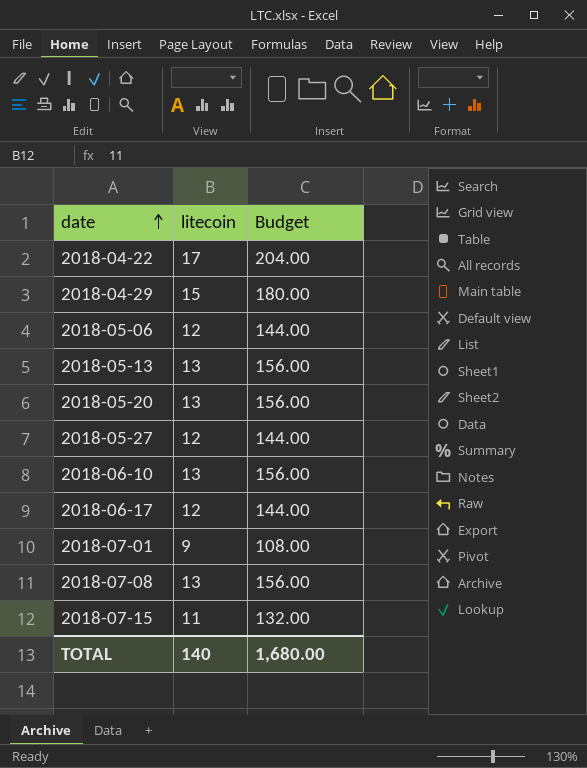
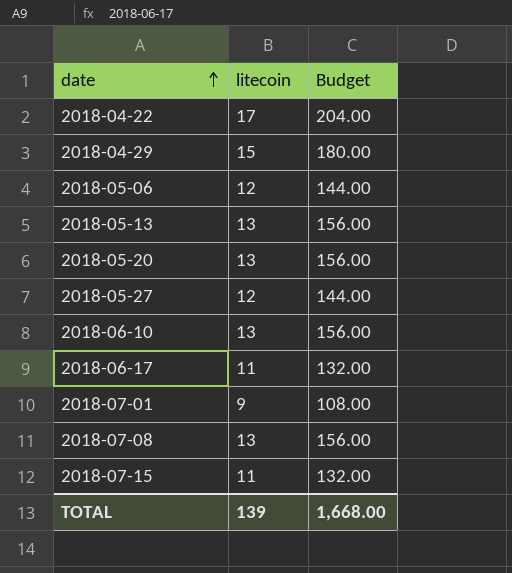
2018-06-17 | litecoin: 12 -> 11
2018-06-17 | Budget: 144.00 -> 132.00
TOTAL | litecoin: 140 -> 139
TOTAL | Budget: 1,680.00 -> 1,668.00

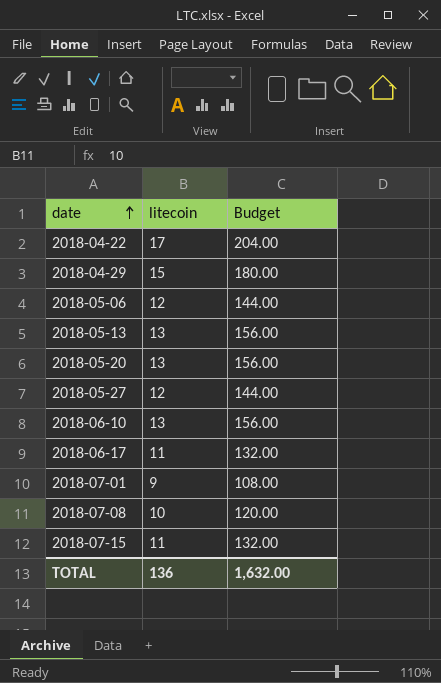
2018-07-08 | litecoin: 13 -> 10
2018-07-08 | Budget: 156.00 -> 120.00
TOTAL | litecoin: 139 -> 136
TOTAL | Budget: 1,668.00 -> 1,632.00

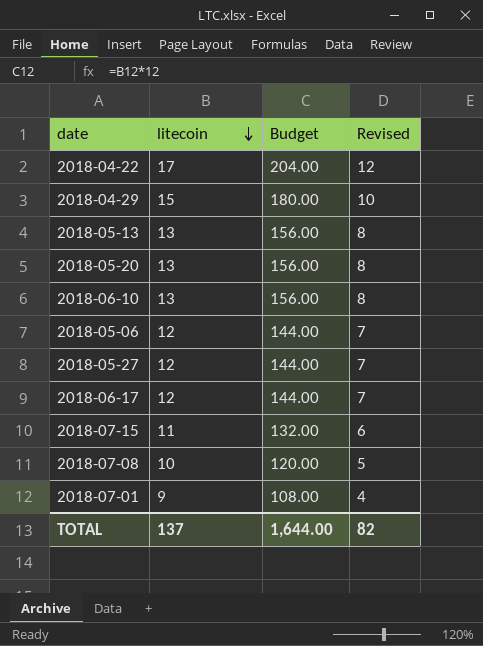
row order: date ascending -> litecoin descending
column Revised | formula: none -> [litecoin] - 5
2018-06-17 | litecoin: 11 -> 12
2018-06-17 | Budget: 132.00 -> 144.00
TOTAL | litecoin: 136 -> 137
TOTAL | Budget: 1,632.00 -> 1,644.00

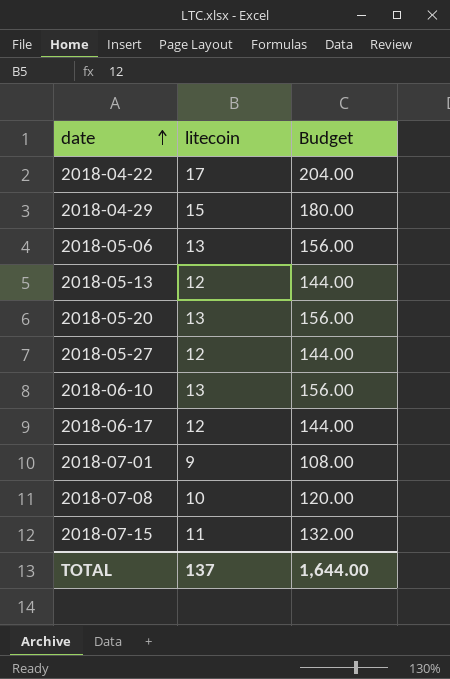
row order: litecoin descending -> date ascending
column Revised | formula: [litecoin] - 5 -> none
2018-05-06 | litecoin: 12 -> 13
2018-05-06 | Budget: 144.00 -> 156.00
2018-05-13 | litecoin: 13 -> 12
2018-05-13 | Budget: 156.00 -> 144.00

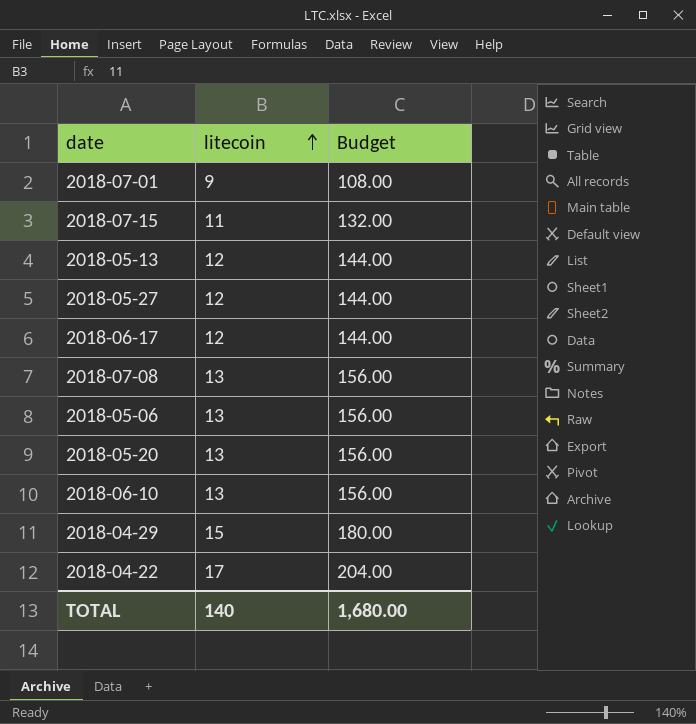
row order: date ascending -> litecoin ascending
2018-07-08 | litecoin: 10 -> 13
2018-07-08 | Budget: 120.00 -> 156.00
TOTAL | litecoin: 137 -> 140
TOTAL | Budget: 1,644.00 -> 1,680.00

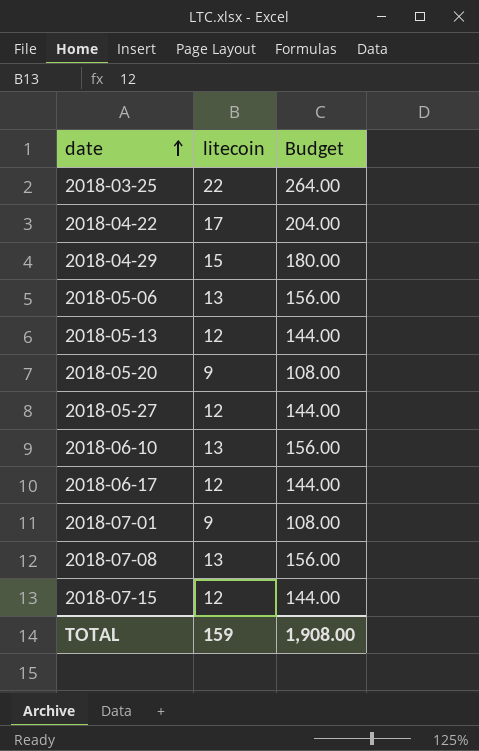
row order: litecoin ascending -> date ascending
row 2018-03-25: none -> 22 | 264.00
2018-05-20 | litecoin: 13 -> 9
2018-05-20 | Budget: 156.00 -> 108.00
2018-07-15 | litecoin: 11 -> 12
2018-07-15 | Budget: 132.00 -> 144.00
TOTAL | litecoin: 140 -> 159
TOTAL | Budget: 1,680.00 -> 1,908.00

